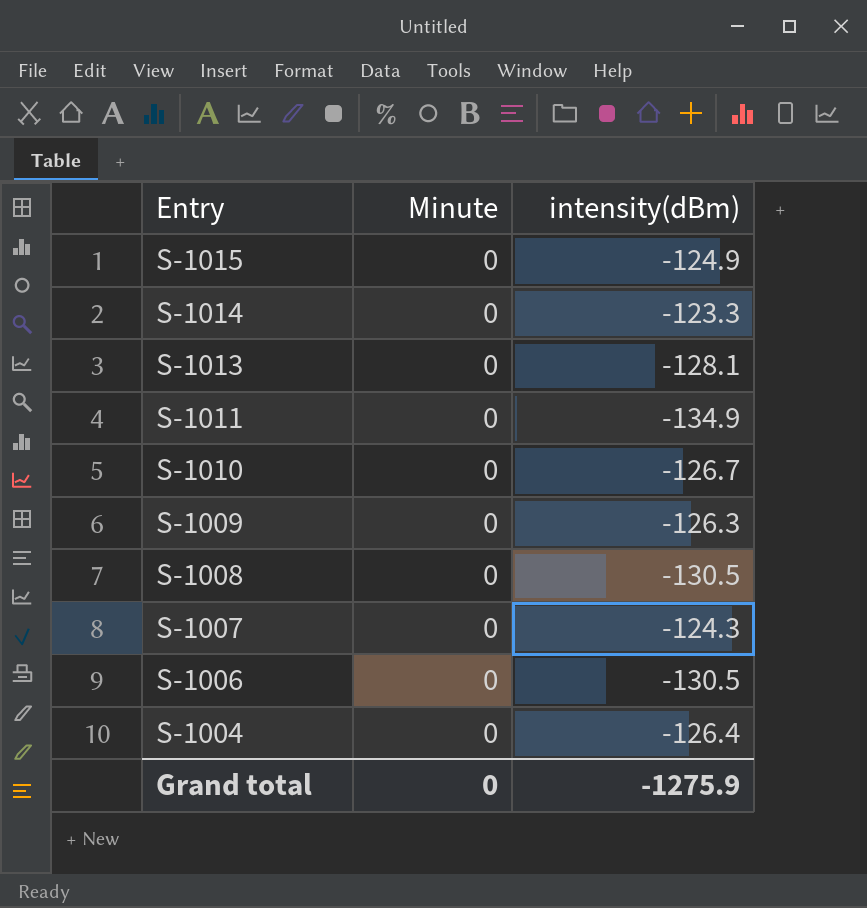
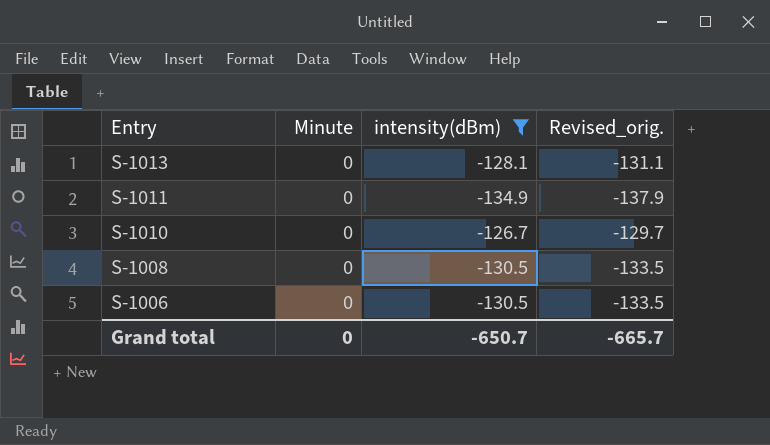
filter: none -> intensity(dBm) <= -126.7
column Revised_orig. | formula: none -> [intensity(dBm)] - 3
Grand total | intensity(dBm): -1275.9 -> -650.7

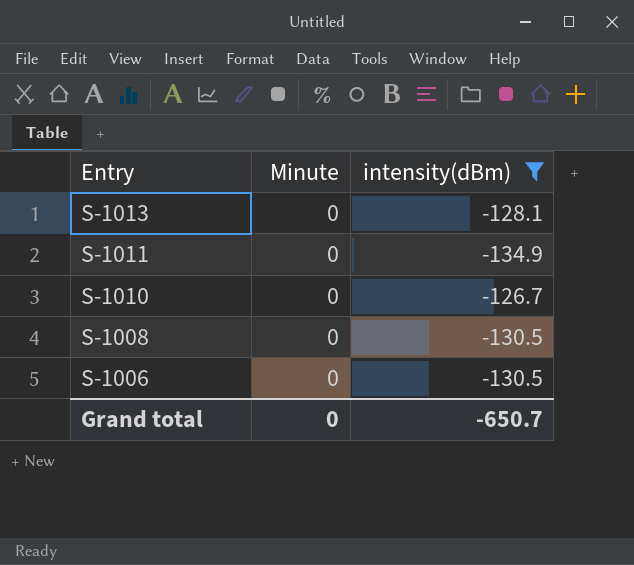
column Revised_orig. | formula: [intensity(dBm)] - 3 -> none

